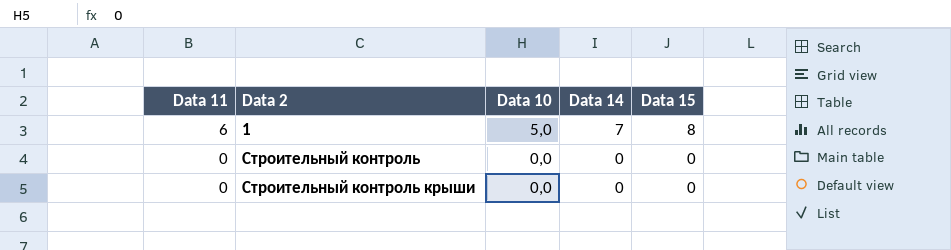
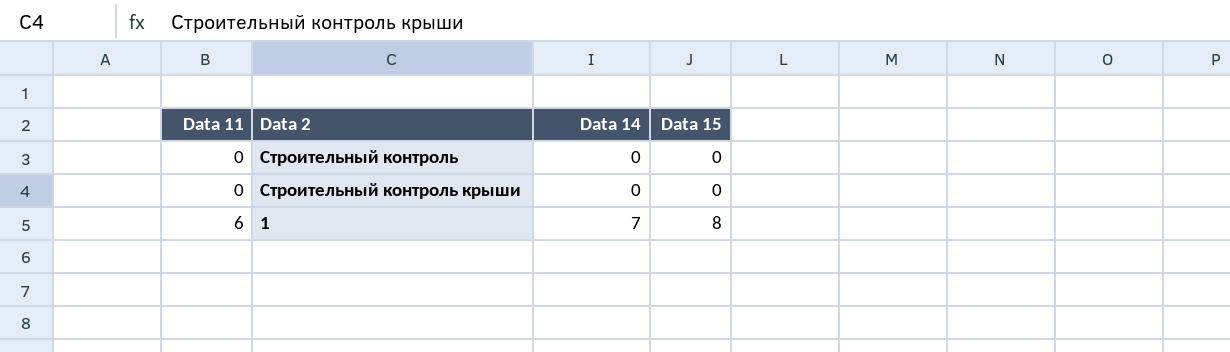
row order: Data 11 descending -> Data 11 ascending
column Data 10 | position: 3 -> none

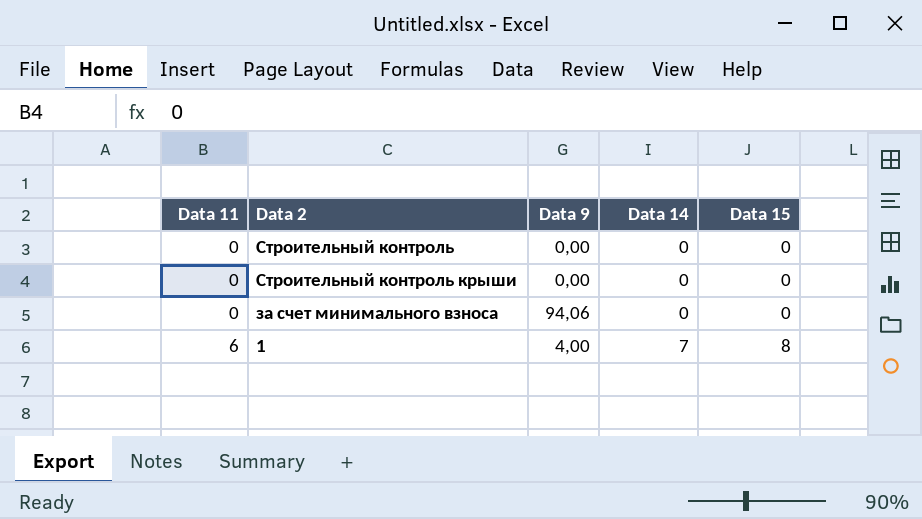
column Data 9 | position: none -> 3
row за счет минимального взноса: none -> 0 | 94,06 | 0 | 0

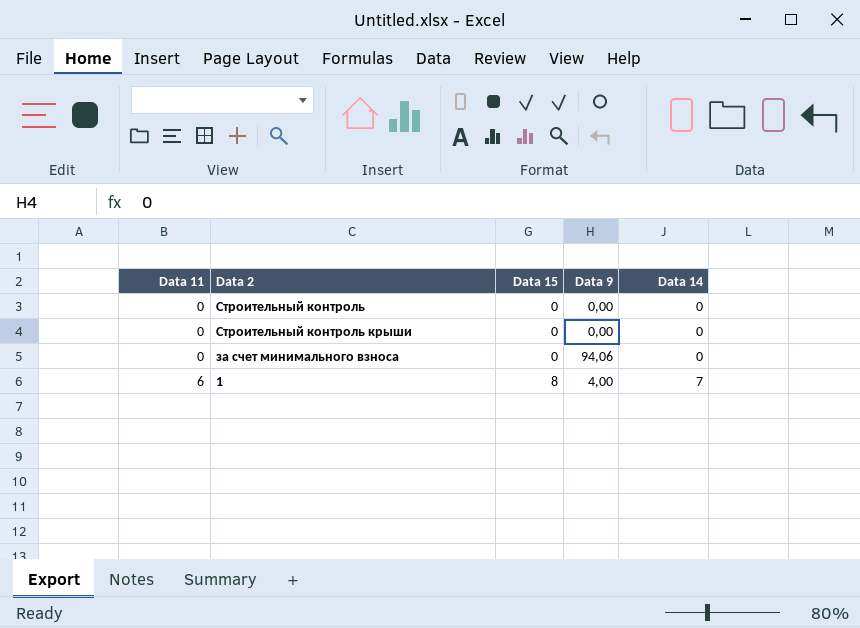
column Data 15 | position: 5 -> 3

